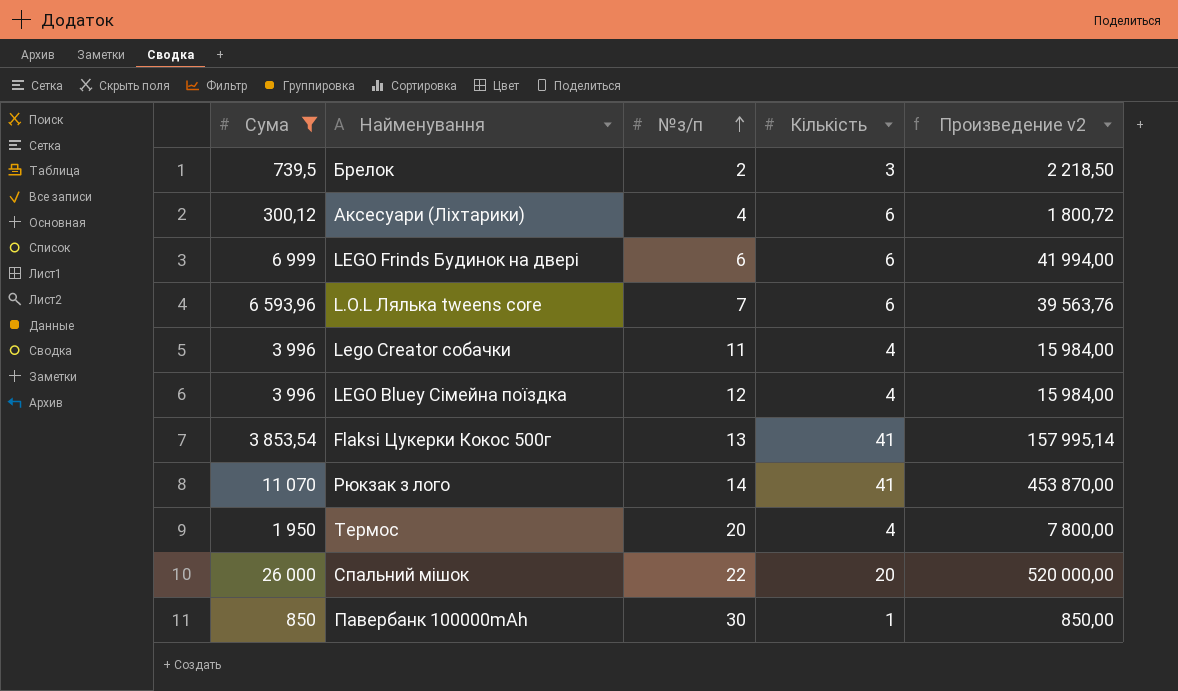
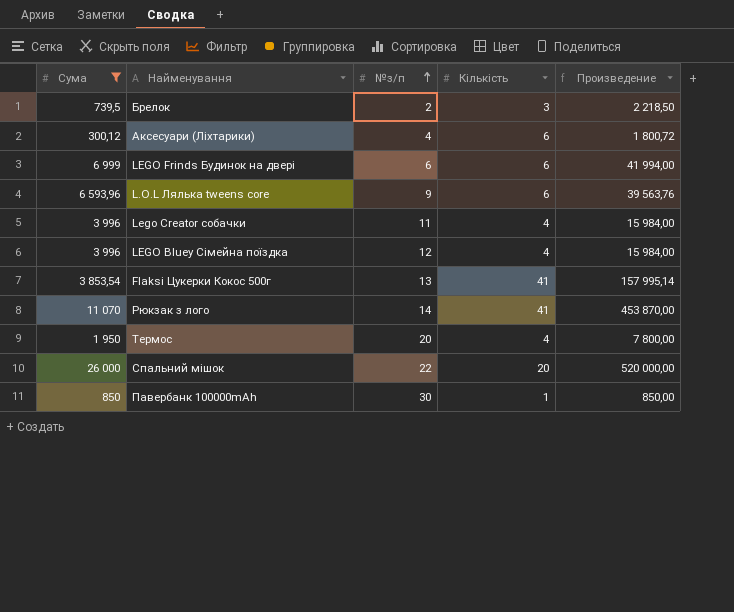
column name: Произведение v2 -> Произведение
L.O.L Лялька tweens core | №з/п: 7 -> 9

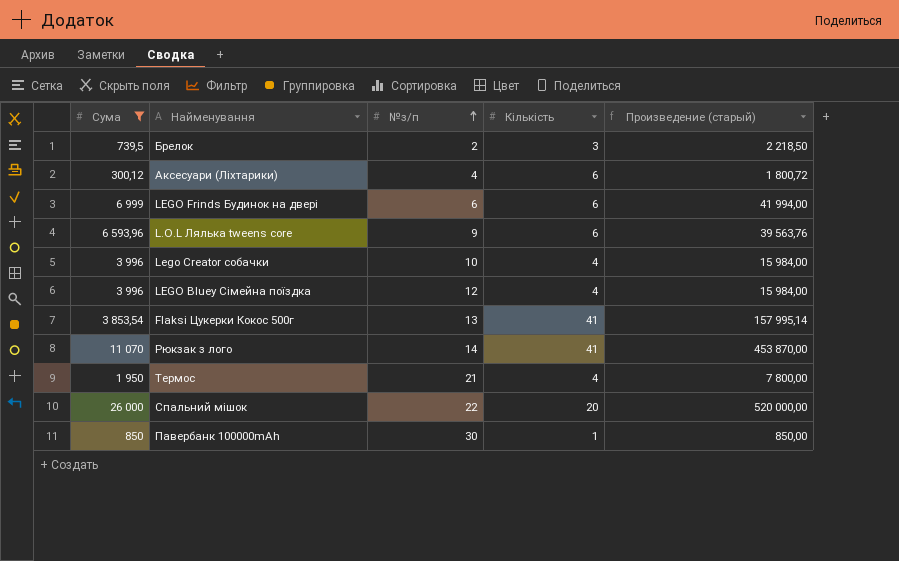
column name: Произведение -> Произведение (старый)
Lego Creator собачки | №з/п: 11 -> 10
Термос | №з/п: 20 -> 21

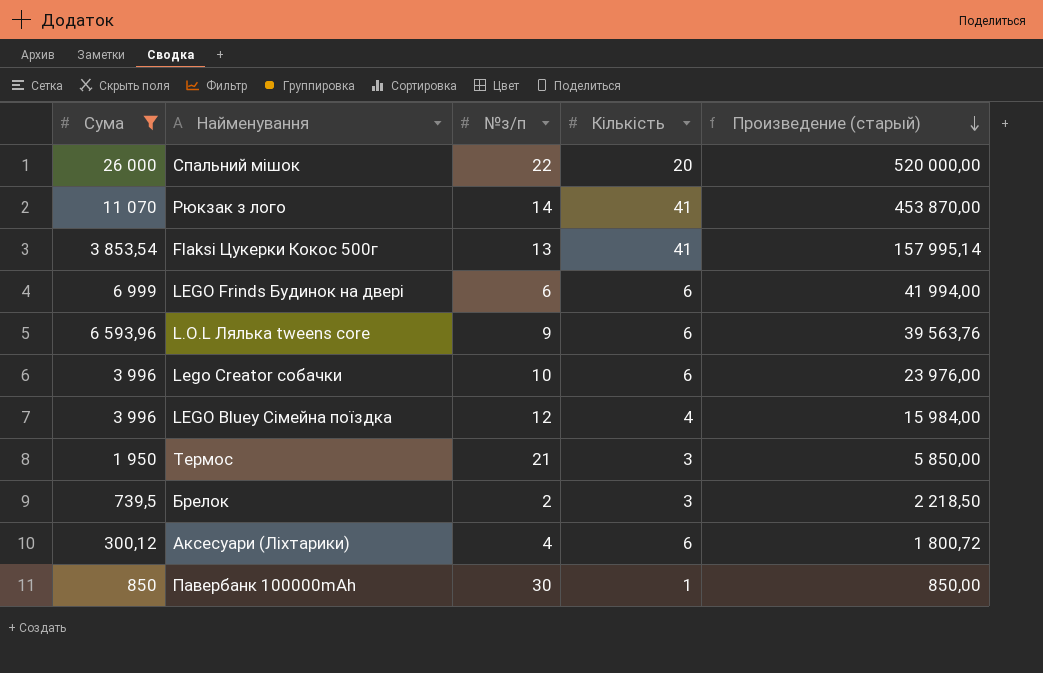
row order: №з/п ascending -> Произведение (старый) descending
Lego Creator собачки | Кількість: 4 -> 6
Lego Creator собачки | Произведение (старый): 15 984,00 -> 23 976,00
Термос | Кількість: 4 -> 3
Термос | Произведение (старый): 7 800,00 -> 5 850,00

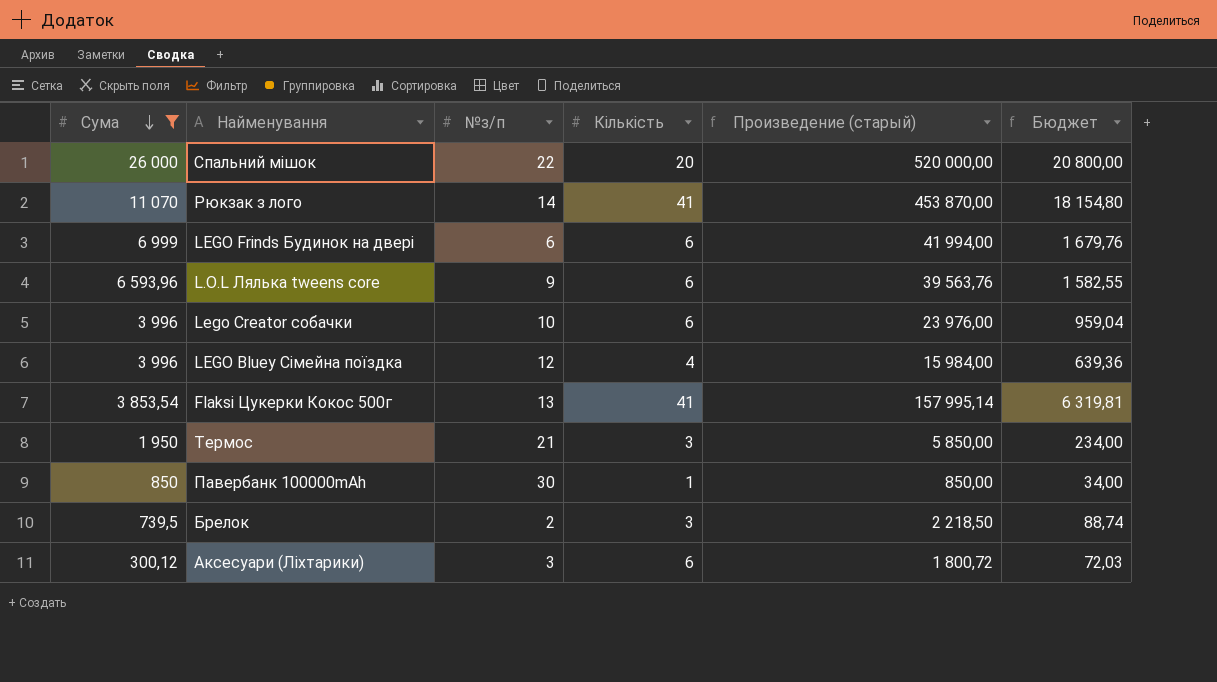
row order: Произведение (старый) descending -> Сума descending
column Бюджет | formula: none -> [Произведение (старый)] * 0,04
Аксесуари (Ліхтарики) | №з/п: 4 -> 3

